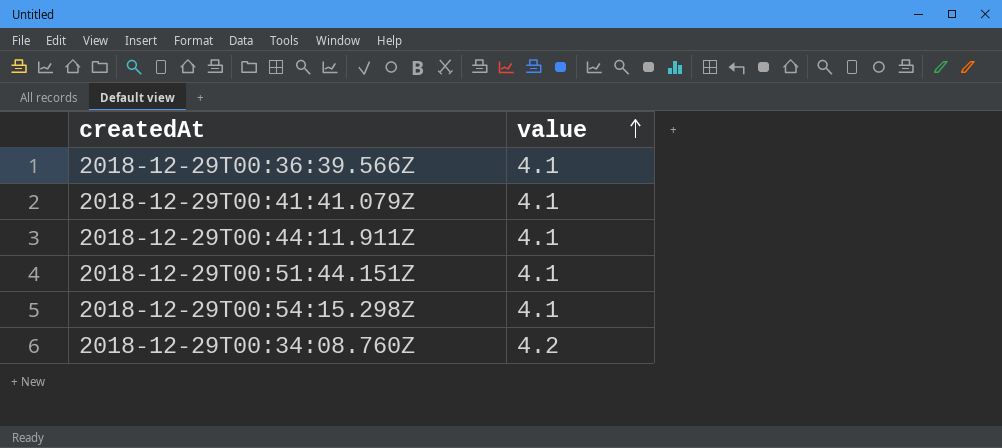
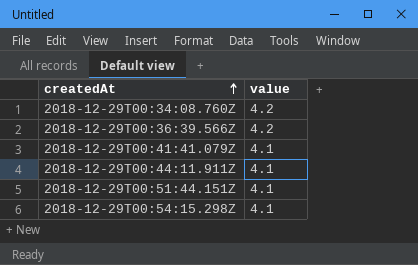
row order: value ascending -> createdAt ascending
2018-12-29T00:36:39.566Z | value: 4.1 -> 4.2

